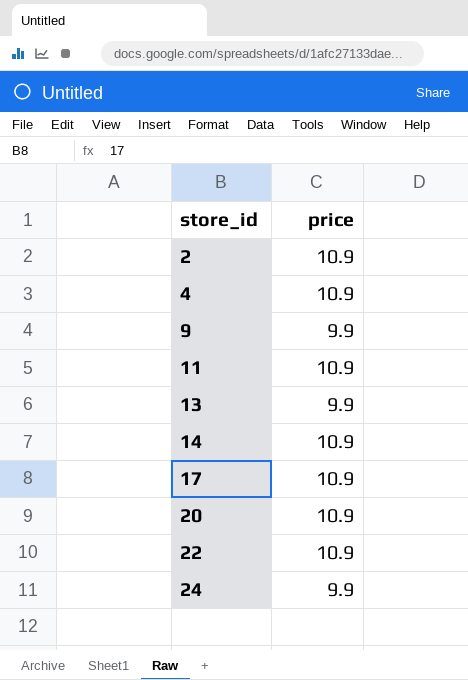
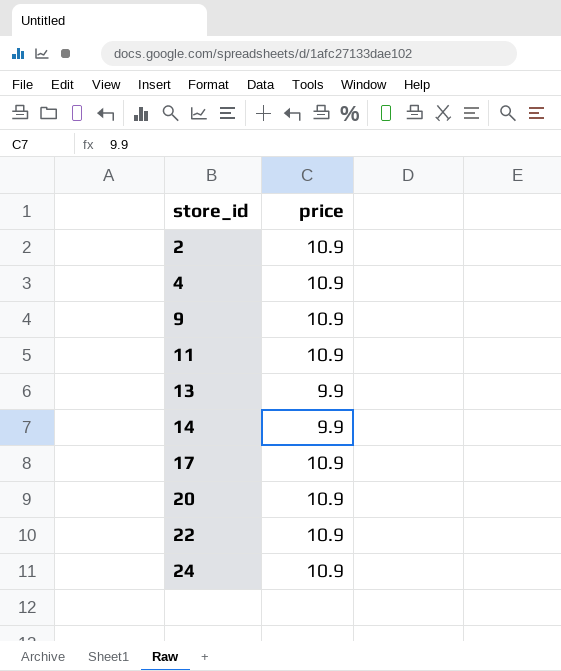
9 | price: 9.9 -> 10.9
14 | price: 10.9 -> 9.9
24 | price: 9.9 -> 10.9

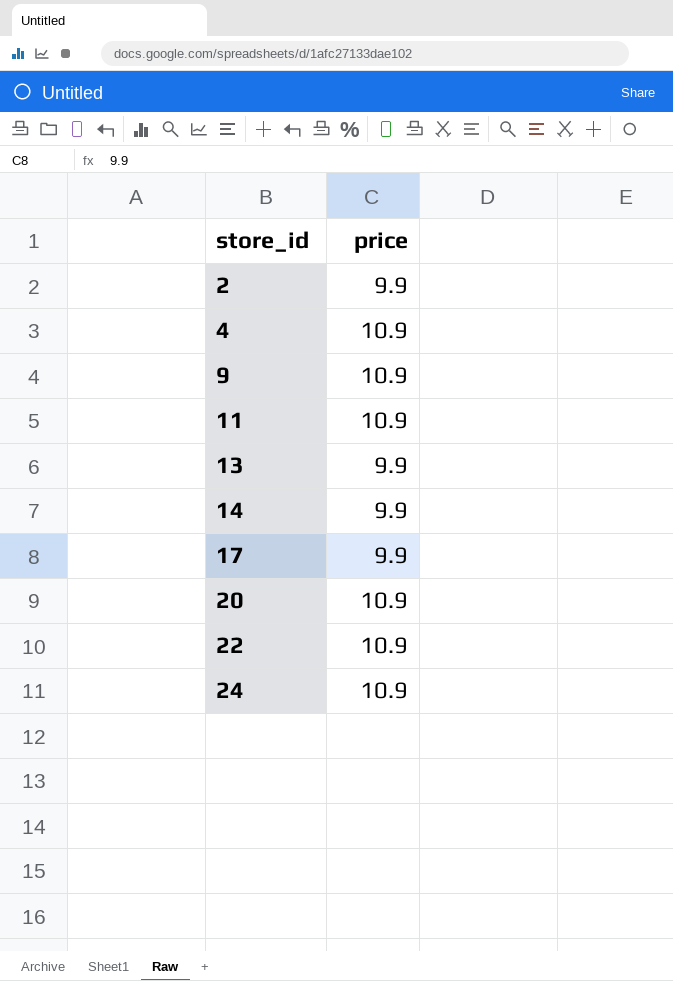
2 | price: 10.9 -> 9.9
17 | price: 10.9 -> 9.9

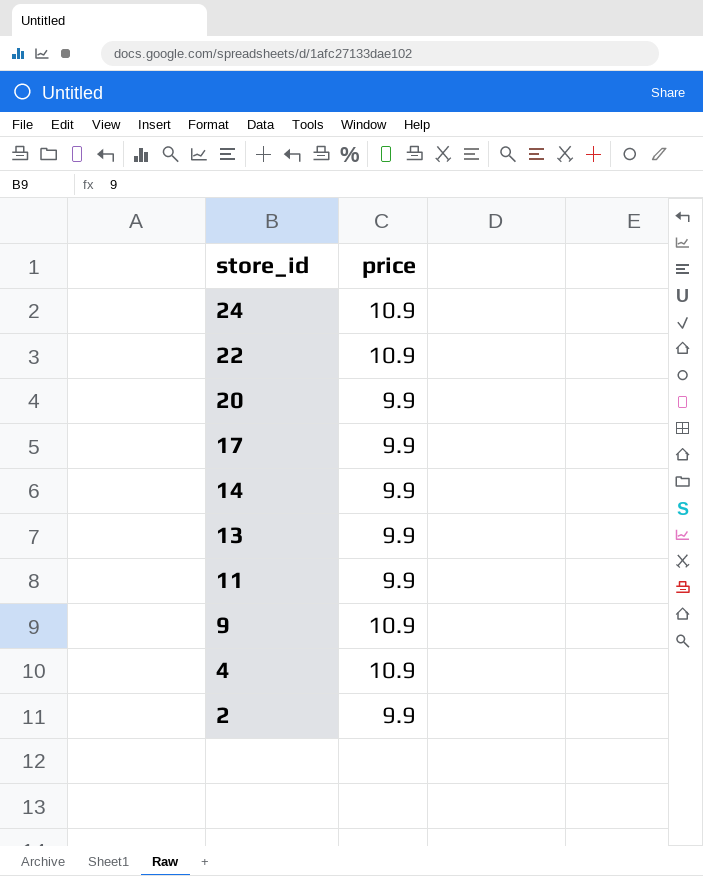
row order: store_id ascending -> store_id descending
20 | price: 10.9 -> 9.9
11 | price: 10.9 -> 9.9

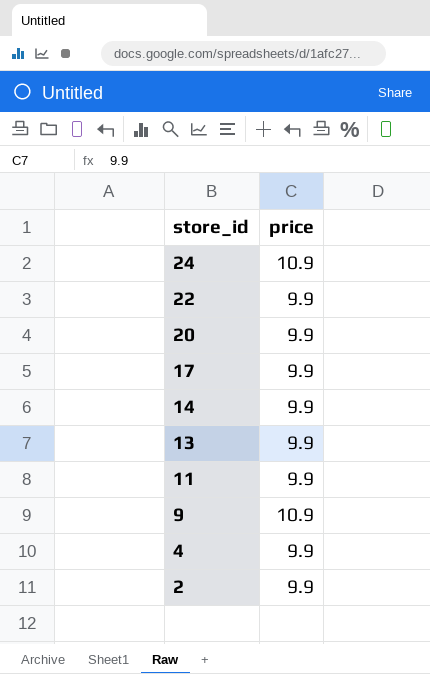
22 | price: 10.9 -> 9.9
4 | price: 10.9 -> 9.9

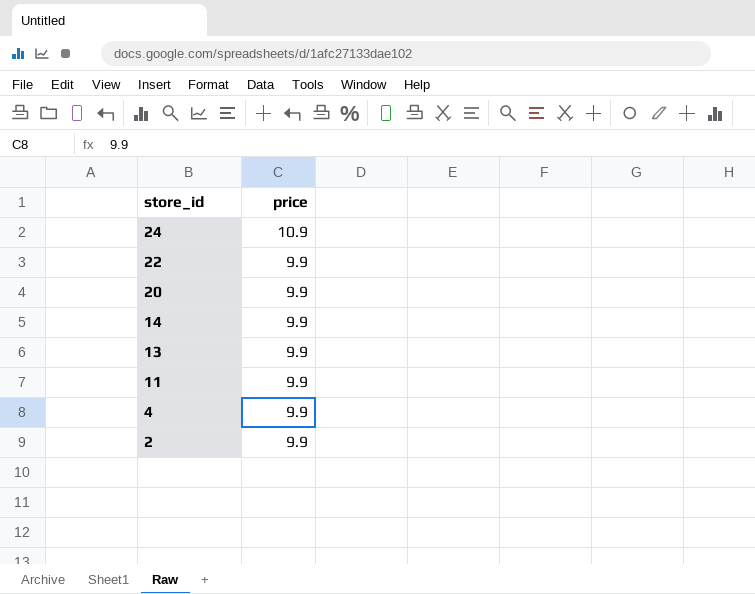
row 17: 9.9 -> none
row 9: 10.9 -> none

